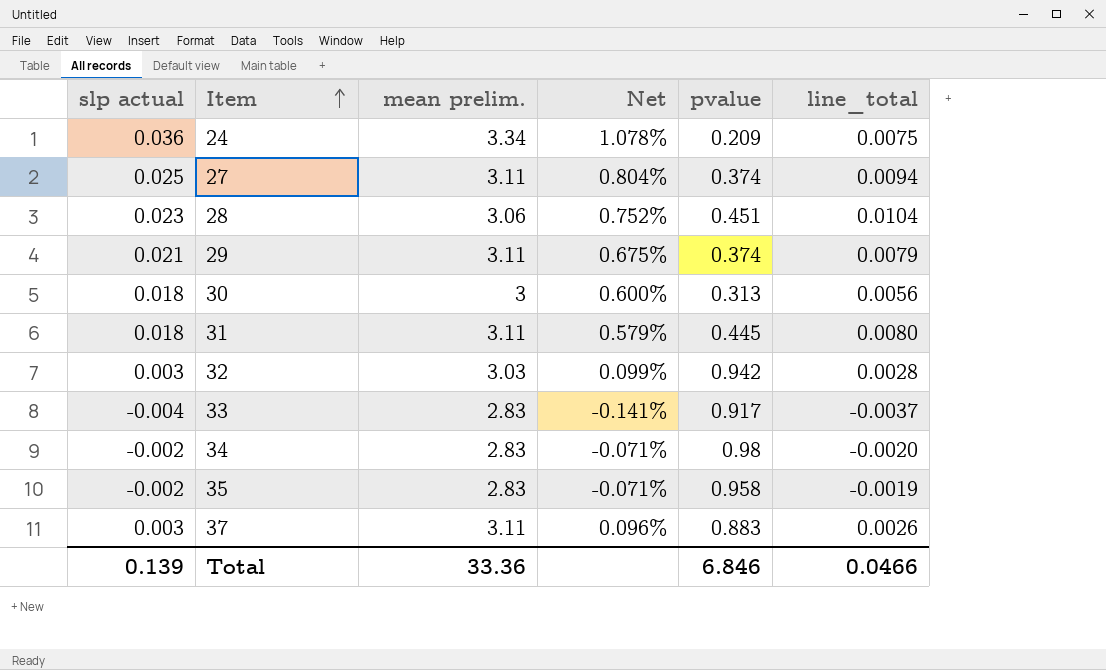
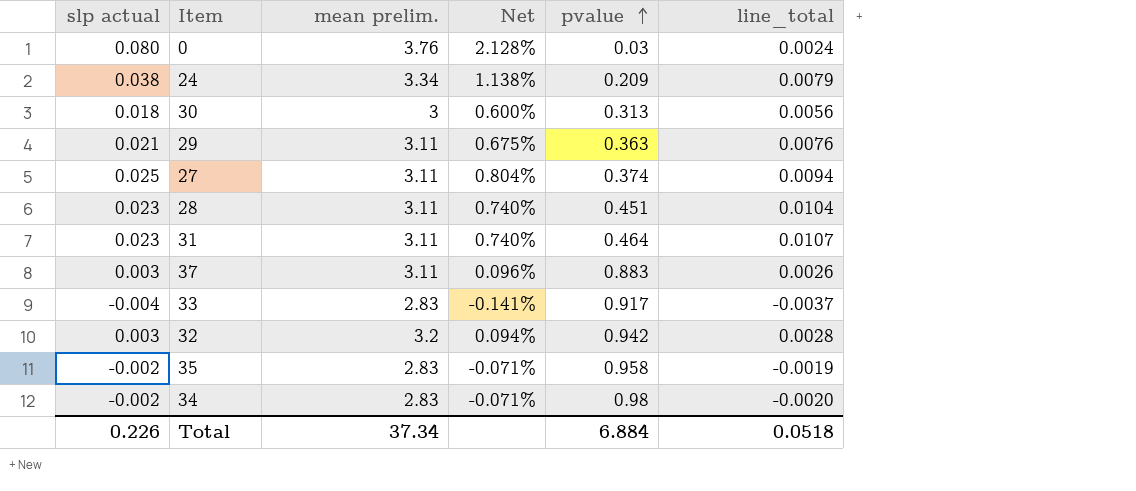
row order: Item ascending -> pvalue ascending
row 0: none -> 0.080 | 3.76 | 2.128% | 0.03 | 0.0024
24 | slp actual: 0.036 -> 0.038
24 | Net: 1.078% -> 1.138%
24 | line_total: 0.0075 -> 0.0079
29 | pvalue: 0.374 -> 0.363
29 | line_total: 0.0079 -> 0.0076
28 | mean prelim.: 3.06 -> 3.11
28 | Net: 0.752% -> 0.740%
31 | slp actual: 0.018 -> 0.023
31 | Net: 0.579% -> 0.740%
31 | pvalue: 0.445 -> 0.464
31 | line_total: 0.0080 -> 0.0107
32 | mean prelim.: 3.03 -> 3.2
32 | Net: 0.099% -> 0.094%
Total | slp actual: 0.139 -> 0.226
Total | mean prelim.: 33.36 -> 37.34
Total | pvalue: 6.846 -> 6.884
Total | line_total: 0.0466 -> 0.0518

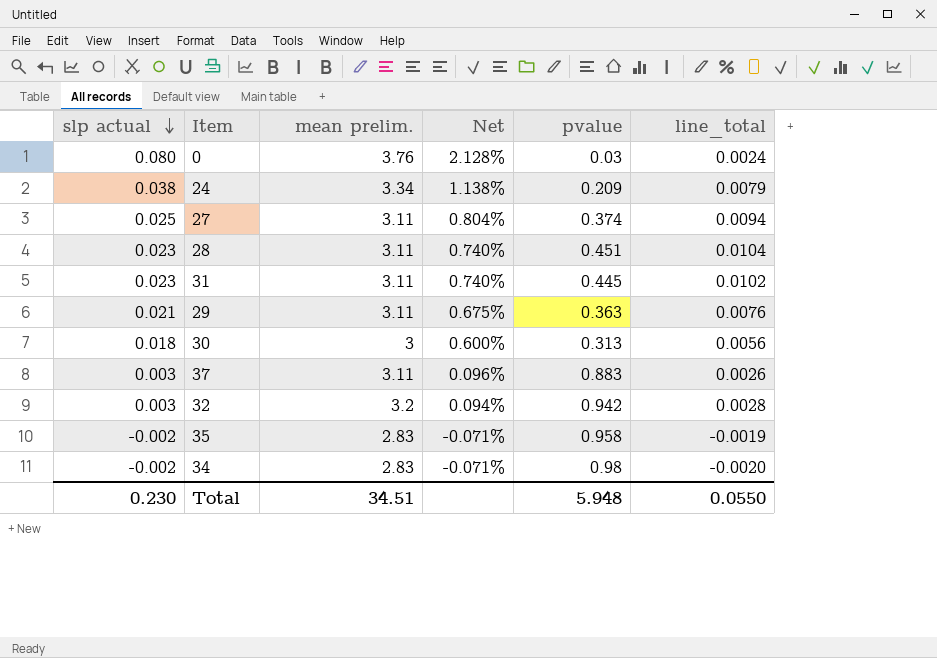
row order: pvalue ascending -> slp actual descending
row 33: -0.004 | 2.83 | -0.141% | 0.917 | -0.0037 -> none
31 | pvalue: 0.464 -> 0.445
31 | line_total: 0.0107 -> 0.0102
Total | slp actual: 0.226 -> 0.230
Total | mean prelim.: 37.34 -> 34.51
Total | pvalue: 6.884 -> 5.948
Total | line_total: 0.0518 -> 0.0550

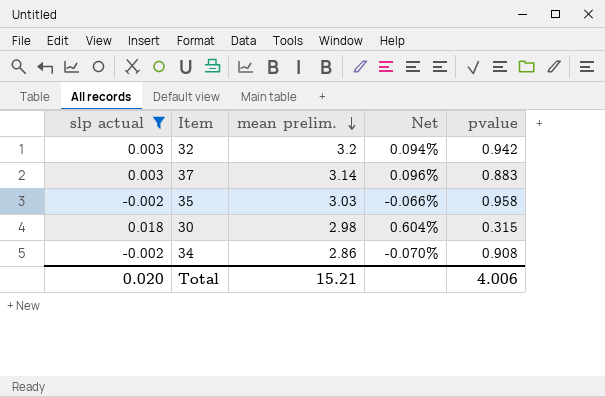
filter: none -> slp actual <= 0.018
row order: slp actual descending -> mean prelim. descending
column line_total | formula: [slp actual] * [pvalue] -> none
37 | mean prelim.: 3.11 -> 3.14
35 | mean prelim.: 2.83 -> 3.03
35 | Net: -0.071% -> -0.066%
30 | mean prelim.: 3 -> 2.98
30 | Net: 0.600% -> 0.604%
30 | pvalue: 0.313 -> 0.315
34 | mean prelim.: 2.83 -> 2.86
34 | Net: -0.071% -> -0.070%
34 | pvalue: 0.98 -> 0.908
Total | slp actual: 0.230 -> 0.020
Total | mean prelim.: 34.51 -> 15.21
Total | pvalue: 5.948 -> 4.006

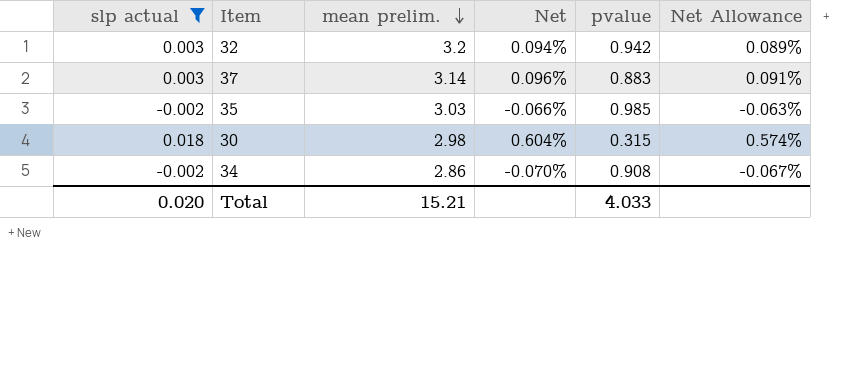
column Net Allowance | formula: none -> [Net] * 0.95
35 | pvalue: 0.958 -> 0.985
Total | pvalue: 4.006 -> 4.033

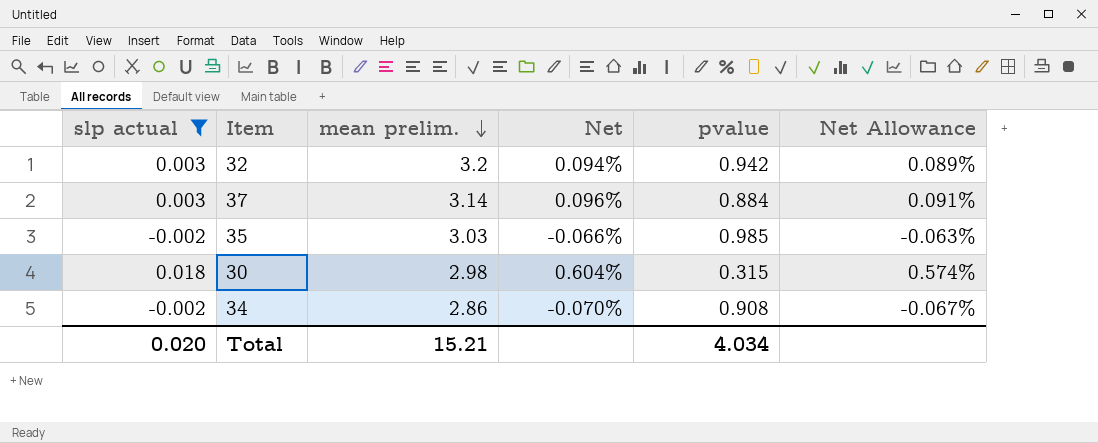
37 | pvalue: 0.883 -> 0.884
Total | pvalue: 4.033 -> 4.034

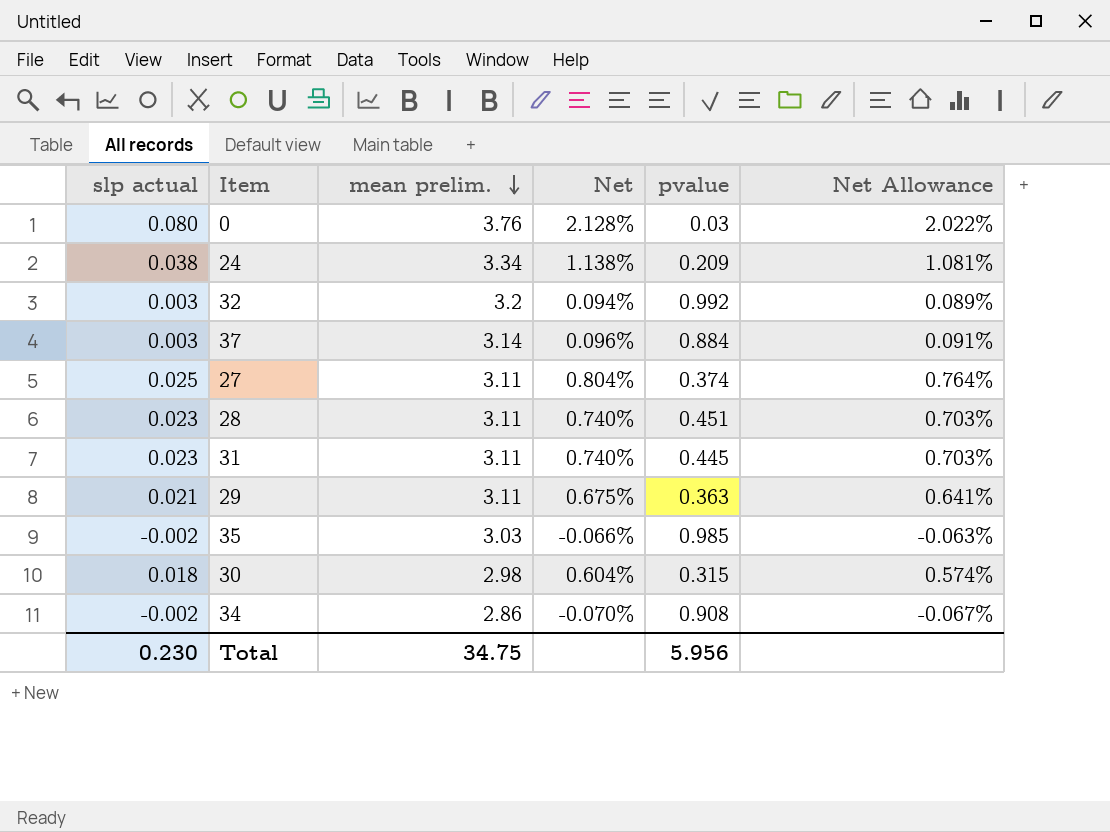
filter: slp actual <= 0.018 -> none
32 | pvalue: 0.942 -> 0.992
Total | slp actual: 0.020 -> 0.230
Total | mean prelim.: 15.21 -> 34.75
Total | pvalue: 4.034 -> 5.956

